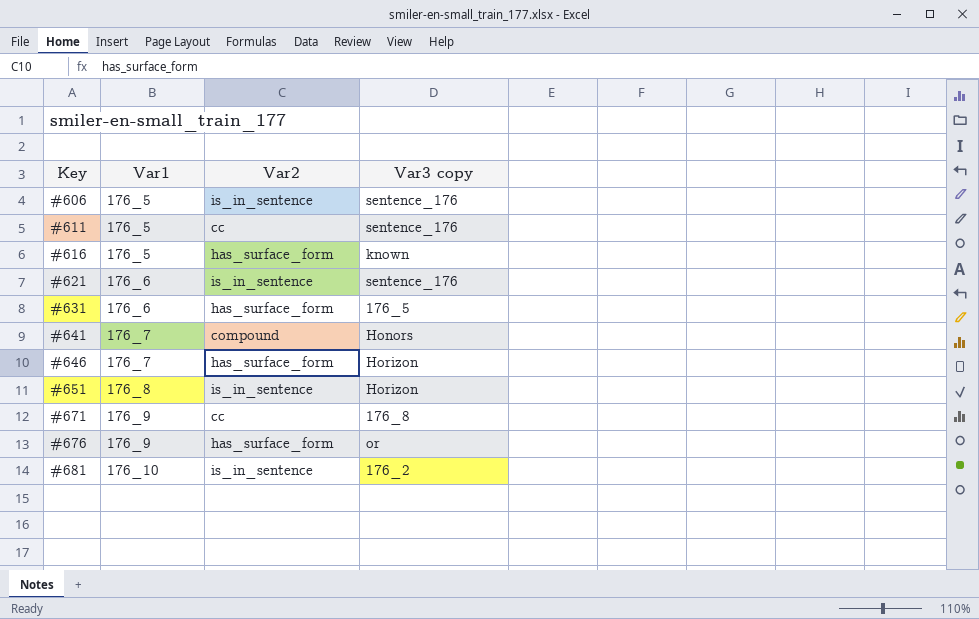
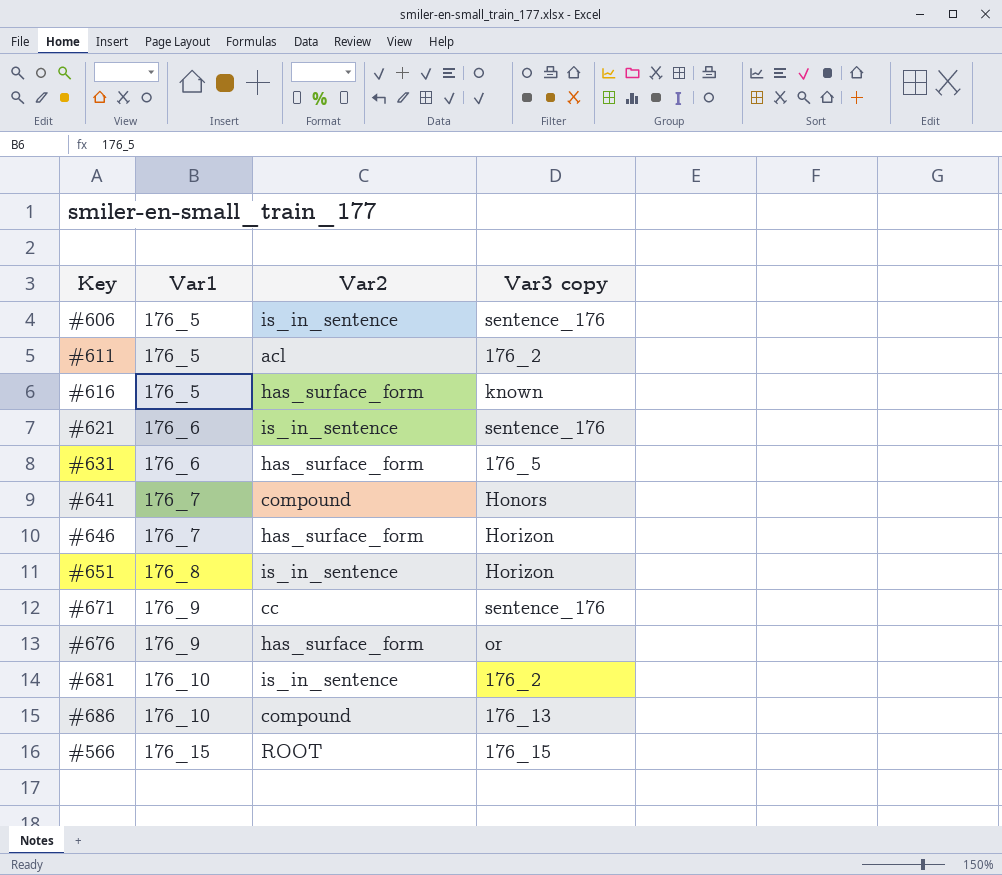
#611 | Var2: cc -> acl
#611 | Var3 copy: sentence_176 -> 176_2
#671 | Var3 copy: 176_8 -> sentence_176
row #686: none -> 176_10 | compound | 176_13
row #566: none -> 176_15 | ROOT | 176_15

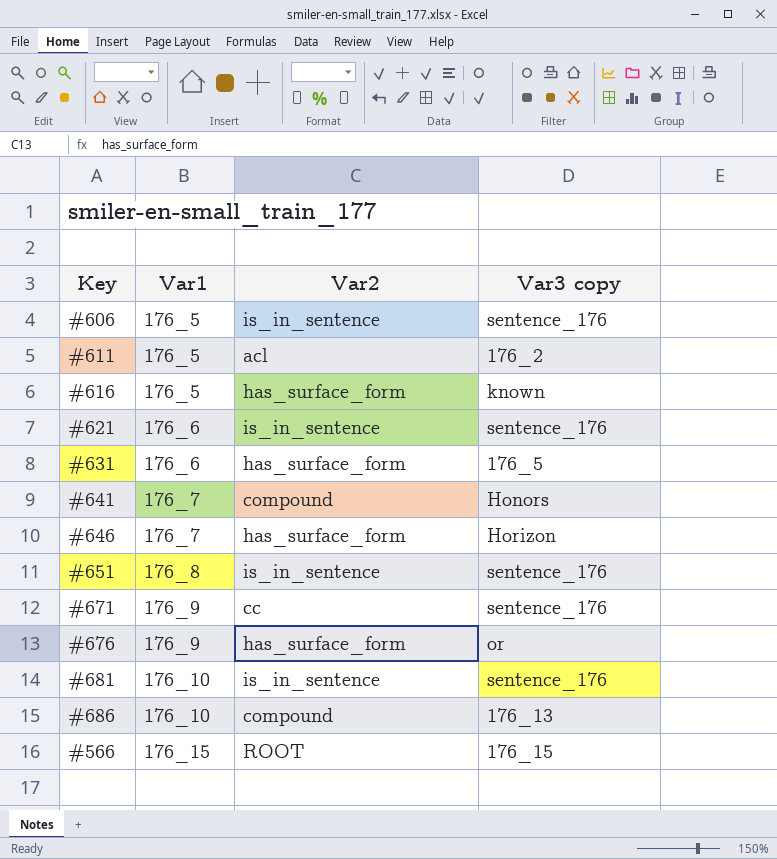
#651 | Var3 copy: Horizon -> sentence_176
#681 | Var3 copy: 176_2 -> sentence_176

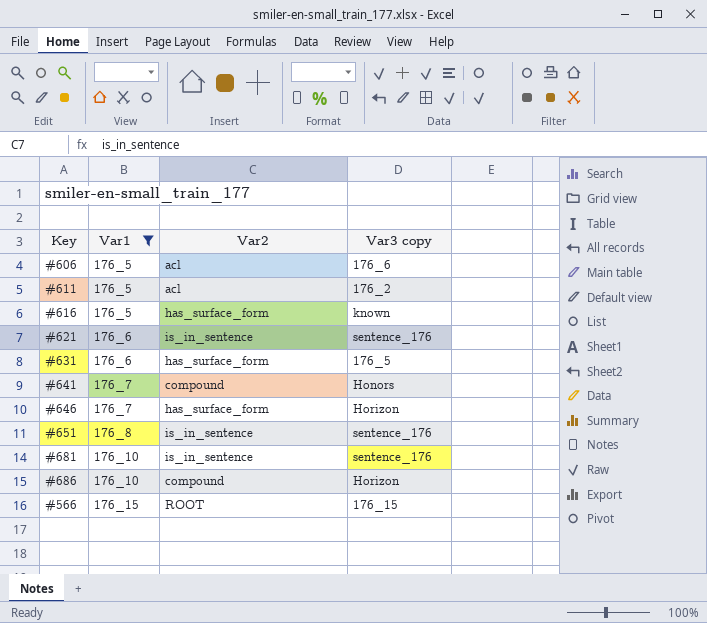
filter: none -> Var1 != 176_9
#606 | Var2: is_in_sentence -> acl
#606 | Var3 copy: sentence_176 -> 176_6
#686 | Var3 copy: 176_13 -> Horizon

